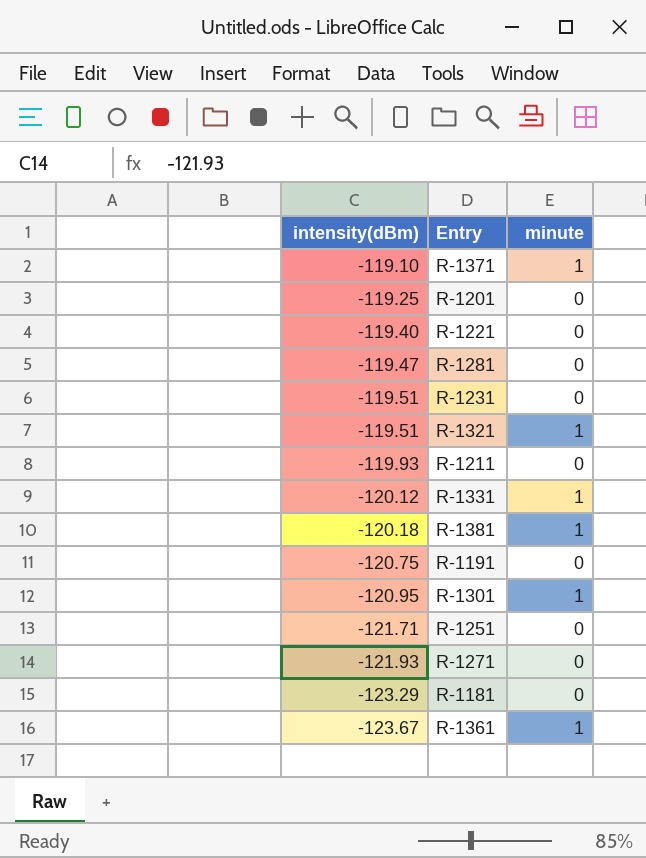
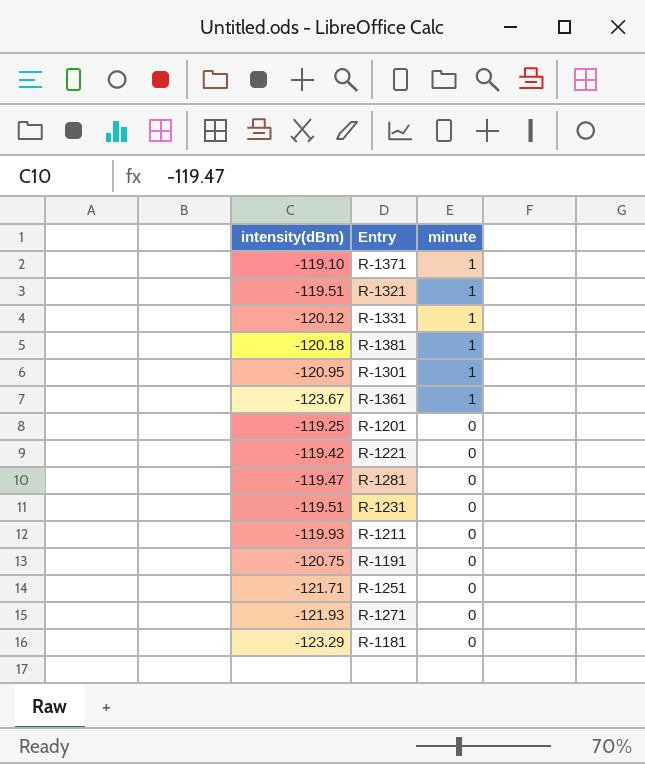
row order: intensity(dBm) descending -> minute descending
R-1221 | intensity(dBm): -119.40 -> -119.42

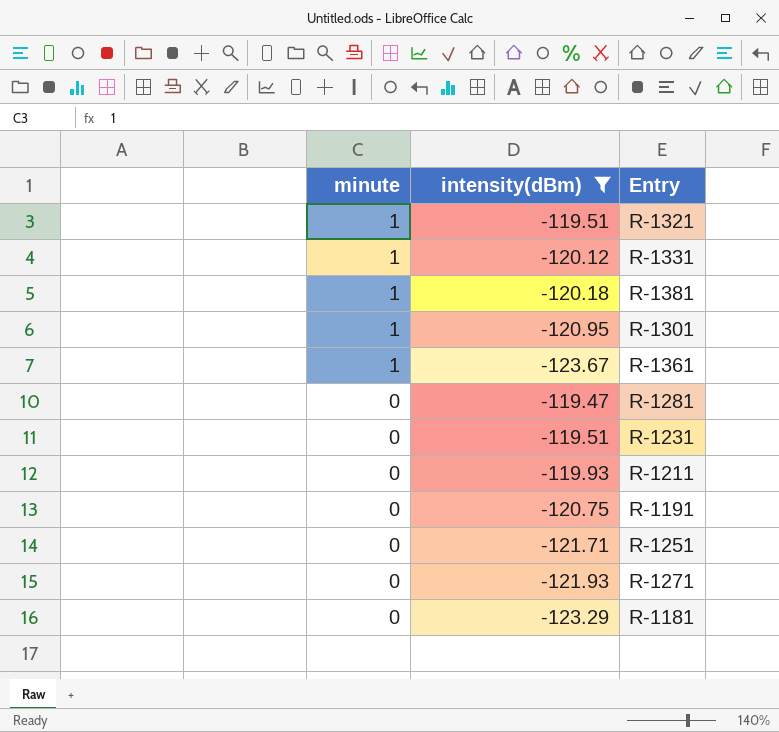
filter: none -> intensity(dBm) <= -119.47
column minute | position: 3 -> 1

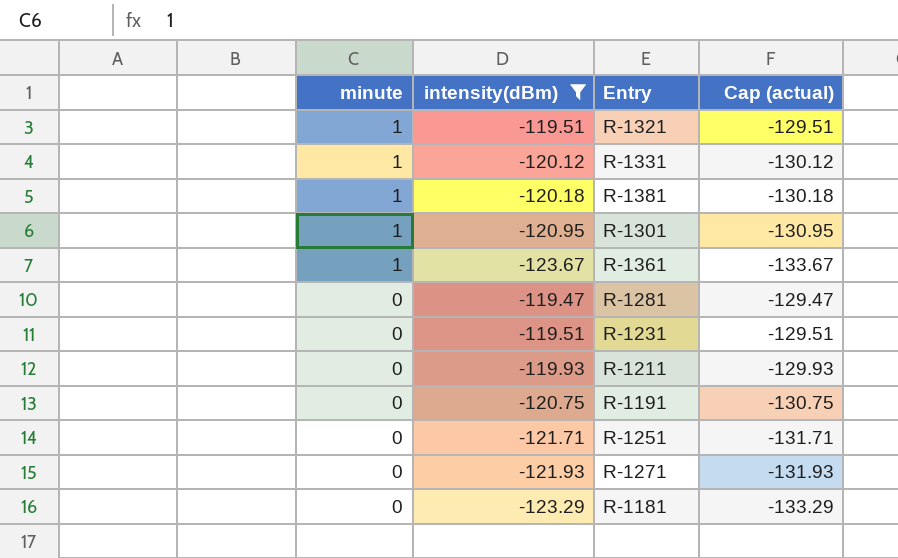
column Cap (actual) | formula: none -> [intensity(dBm)] - 10

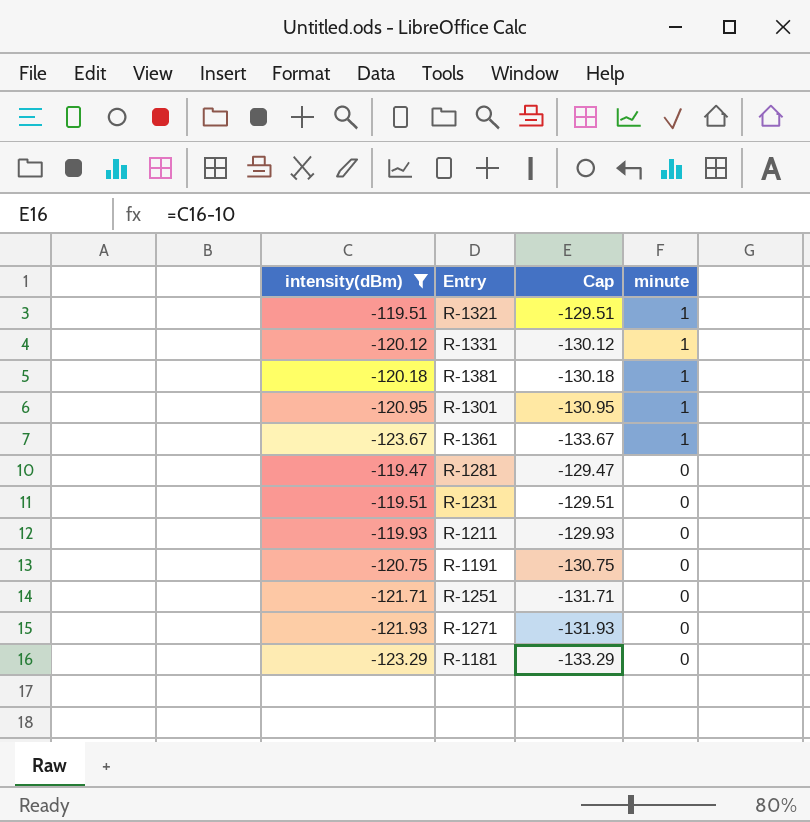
column name: Cap (actual) -> Cap
column minute | position: 1 -> 4

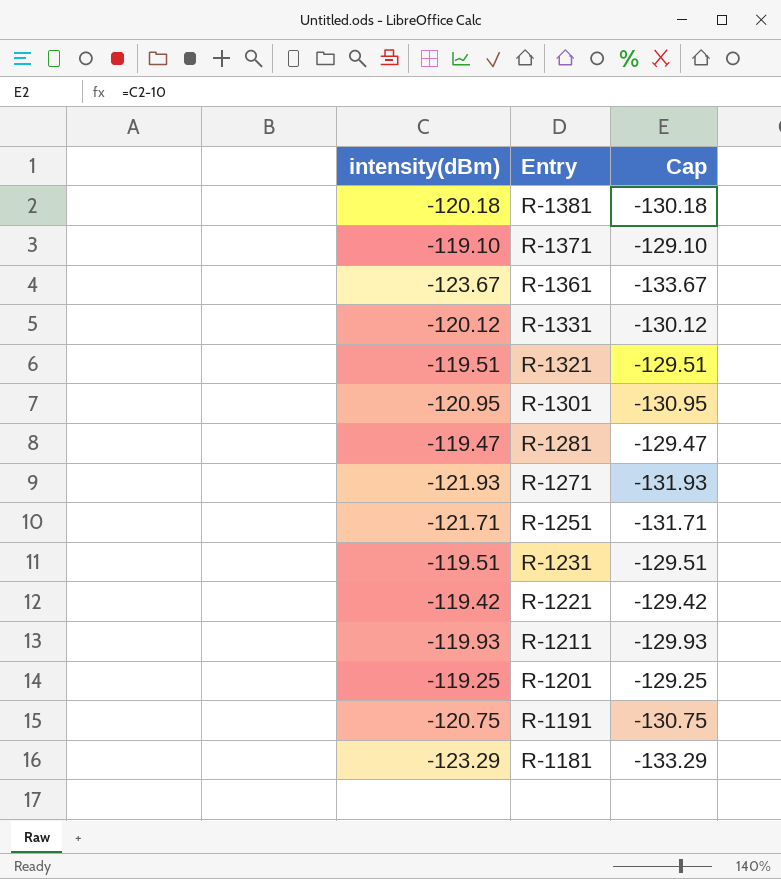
filter: intensity(dBm) <= -119.47 -> none
row order: minute descending -> Entry descending
column minute | position: 4 -> none

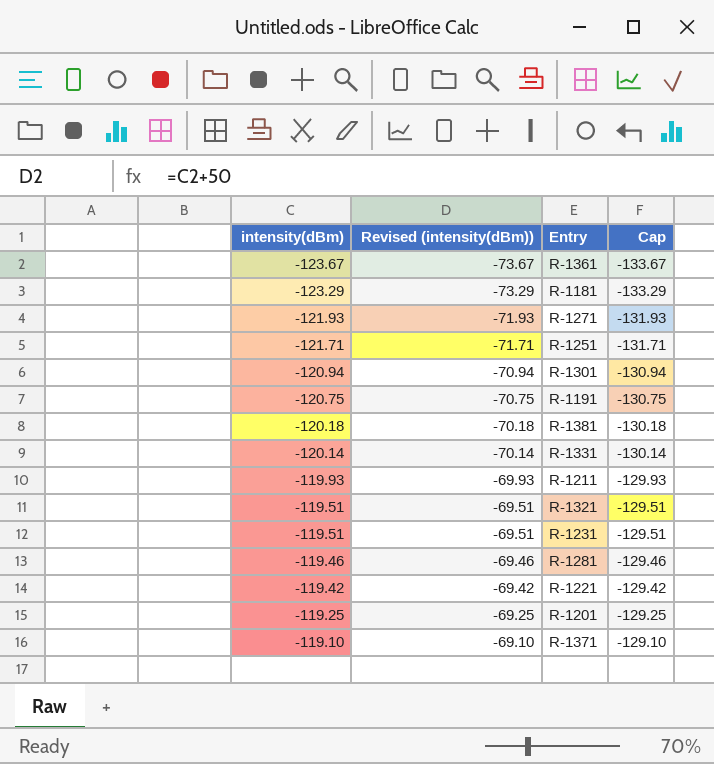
row order: Entry descending -> intensity(dBm) ascending
column Revised (intensity(dBm)) | formula: none -> [intensity(dBm)] + 50
R-1301 | intensity(dBm): -120.95 -> -120.94
R-1301 | Cap: -130.95 -> -130.94
R-1331 | intensity(dBm): -120.12 -> -120.14
R-1331 | Cap: -130.12 -> -130.14
R-1281 | intensity(dBm): -119.47 -> -119.46
R-1281 | Cap: -129.47 -> -129.46

